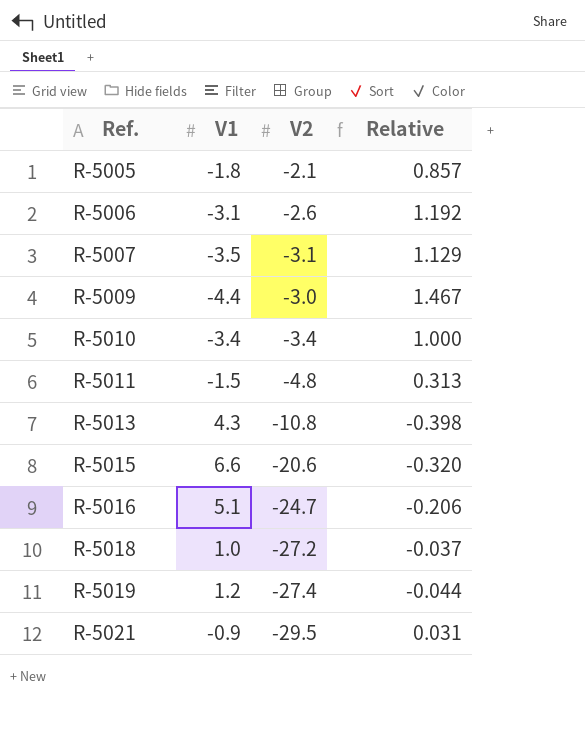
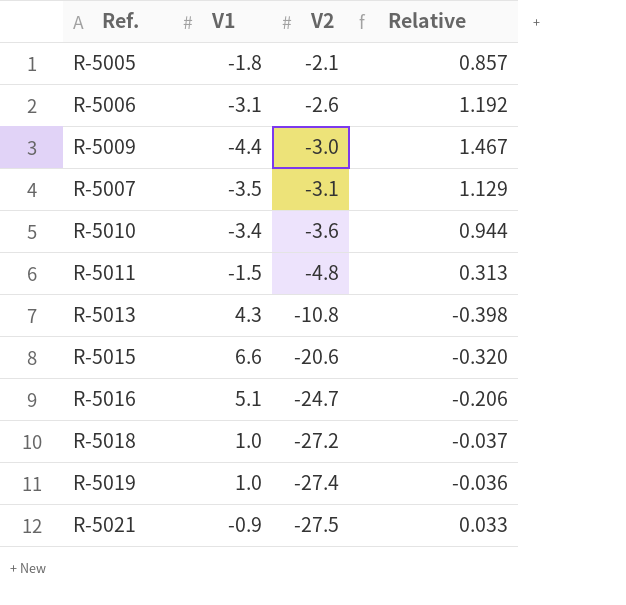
row order: Ref. ascending -> V2 descending
R-5010 | V2: -3.4 -> -3.6
R-5010 | Relative: 1.000 -> 0.944
R-5019 | V1: 1.2 -> 1.0
R-5019 | Relative: -0.044 -> -0.036
R-5021 | V2: -29.5 -> -27.5
R-5021 | Relative: 0.031 -> 0.033

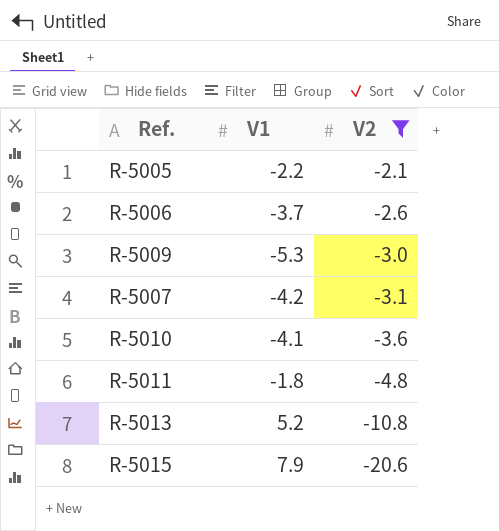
filter: none -> V2 >= -20.6
column Relative | formula: [V1] / [V2] -> none
R-5005 | V1: -1.8 -> -2.2
R-5006 | V1: -3.1 -> -3.7
R-5009 | V1: -4.4 -> -5.3
R-5007 | V1: -3.5 -> -4.2
R-5010 | V1: -3.4 -> -4.1
R-5011 | V1: -1.5 -> -1.8
R-5013 | V1: 4.3 -> 5.2
R-5015 | V1: 6.6 -> 7.9

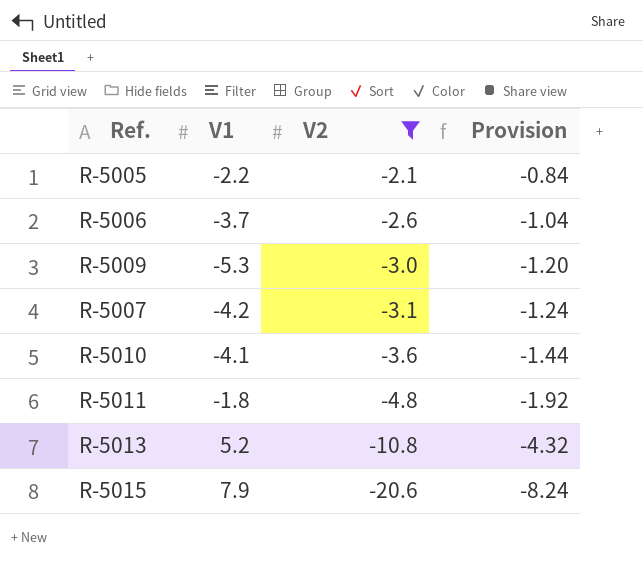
column Provision | formula: none -> [V2] * 0.4

